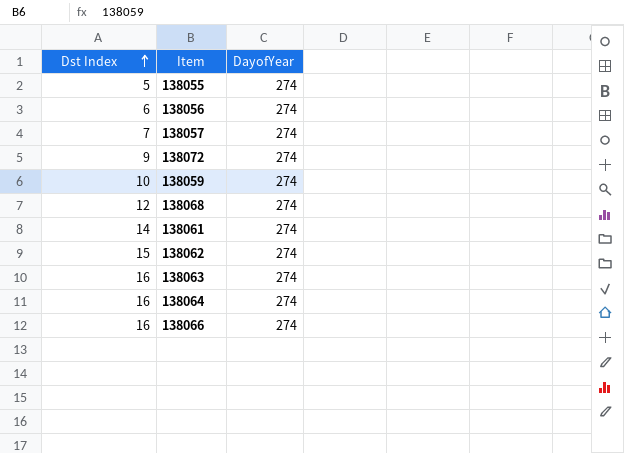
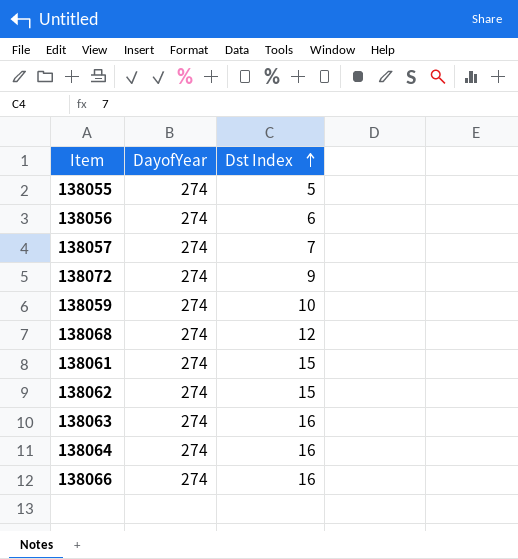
column Dst Index | position: 1 -> 3
138061 | Dst Index: 14 -> 15

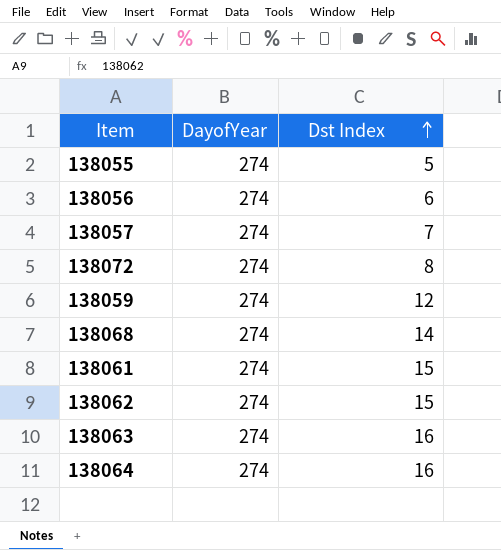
row 138066: 274 | 16 -> none
138072 | Dst Index: 9 -> 8
138059 | Dst Index: 10 -> 12
138068 | Dst Index: 12 -> 14

